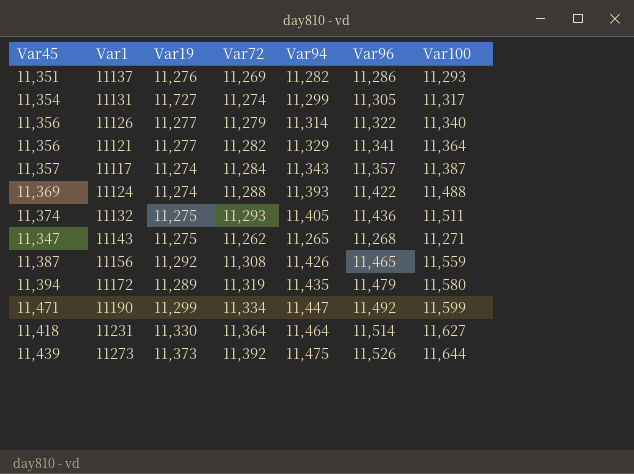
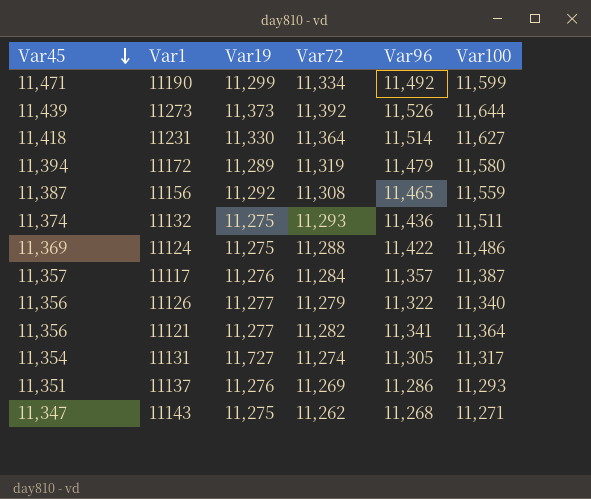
row order: none -> Var45 descending
column Var94 | position: 5 -> none
11124 | Var19: 11,274 -> 11,275
11124 | Var100: 11,488 -> 11,486
11117 | Var19: 11,274 -> 11,276

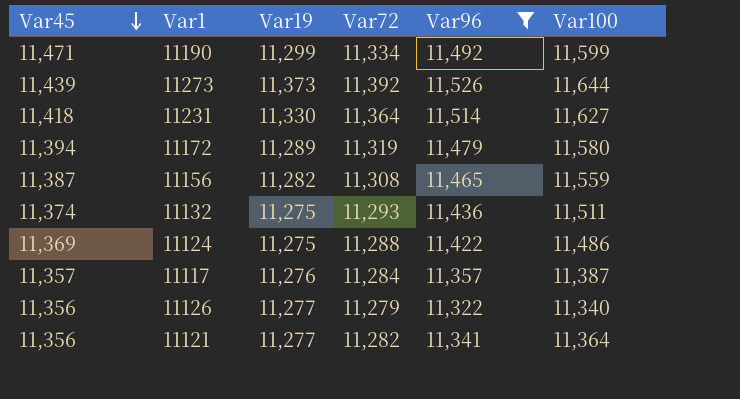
filter: none -> Var96 >= 11,322
11156 | Var19: 11,292 -> 11,282

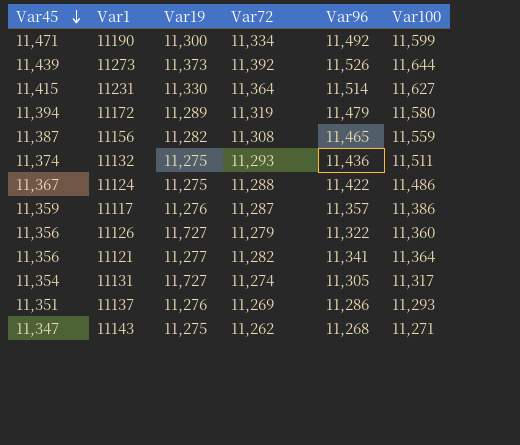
filter: Var96 >= 11,322 -> none
11190 | Var19: 11,299 -> 11,300
11231 | Var45: 11,418 -> 11,415
11124 | Var45: 11,369 -> 11,367
11117 | Var45: 11,357 -> 11,359
11117 | Var72: 11,284 -> 11,287
11117 | Var100: 11,387 -> 11,386
11126 | Var19: 11,277 -> 11,727
11126 | Var100: 11,340 -> 11,360

